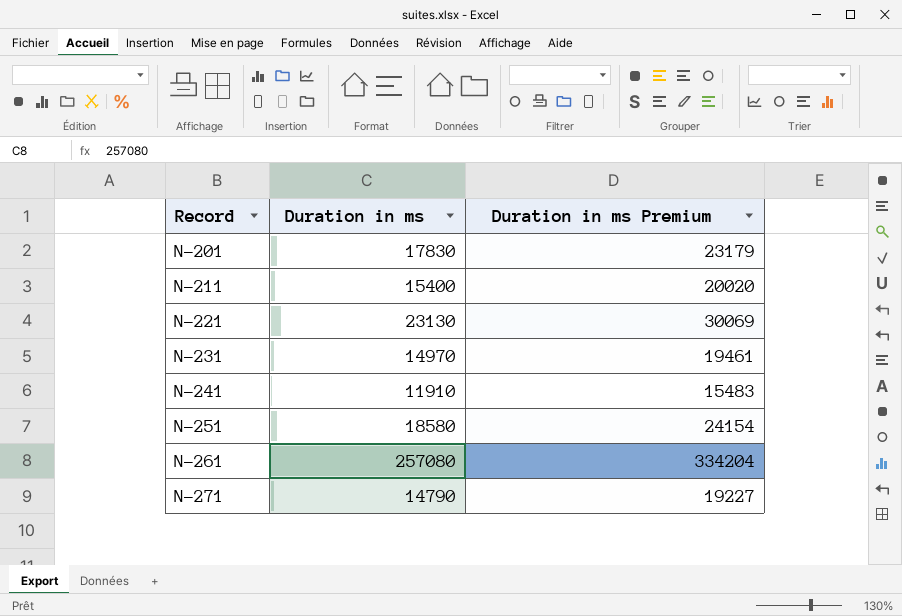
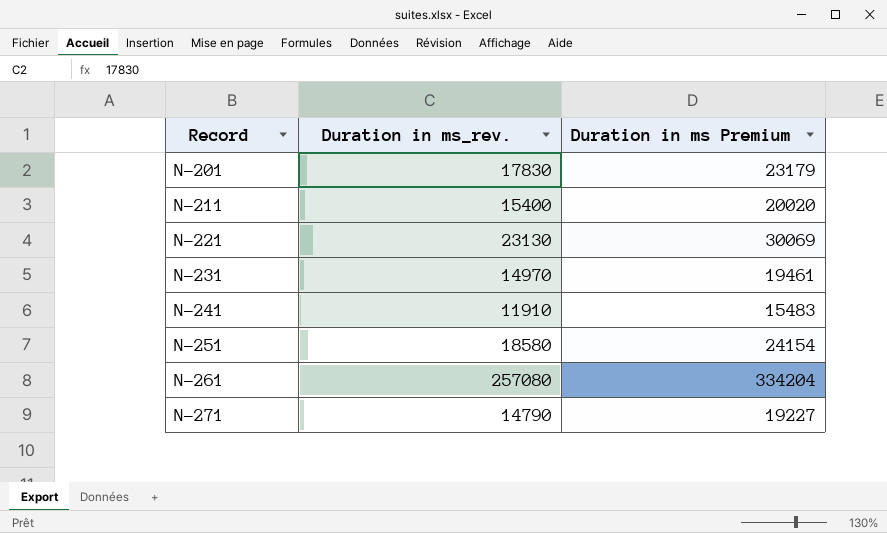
column name: Duration in ms -> Duration in ms_rev.

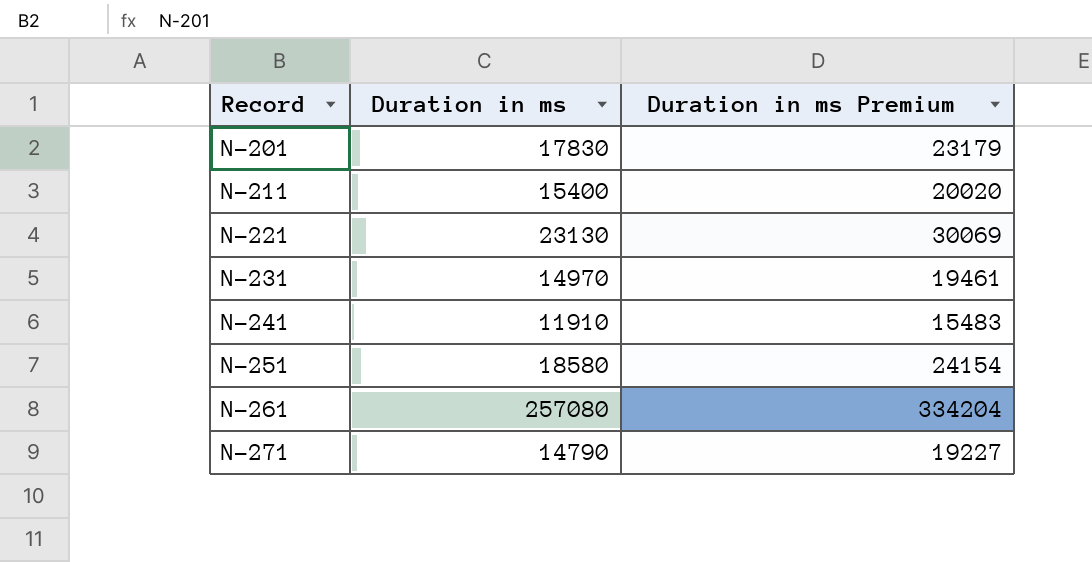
column name: Duration in ms_rev. -> Duration in ms

